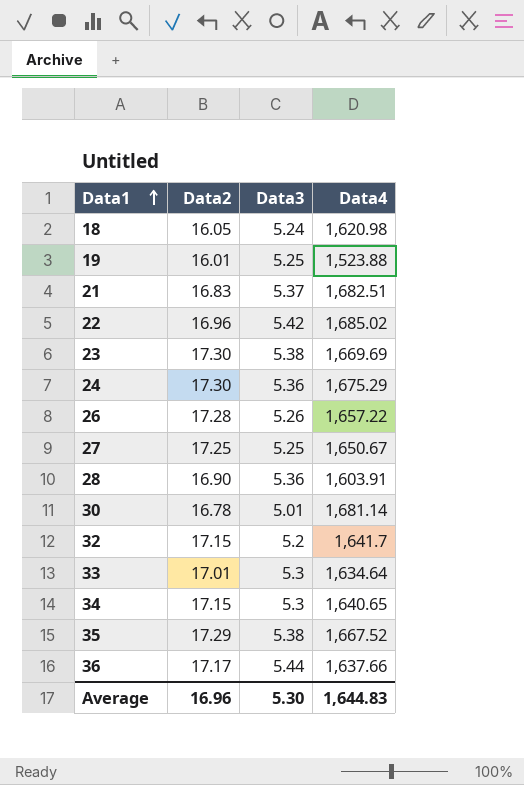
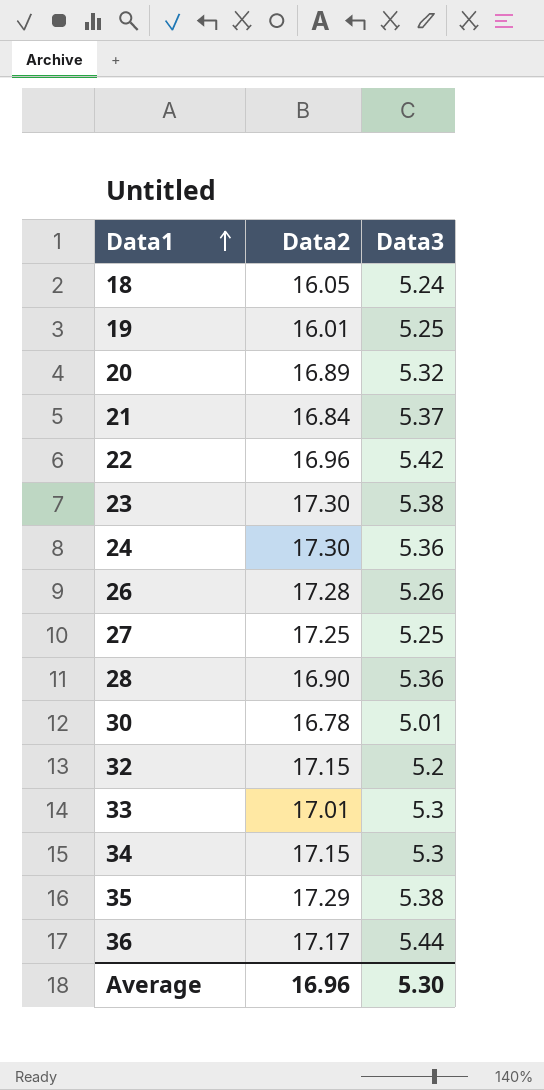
column Data4 | position: 4 -> none
row 20: none -> 16.89 | 5.32
21 | Data2: 16.83 -> 16.84

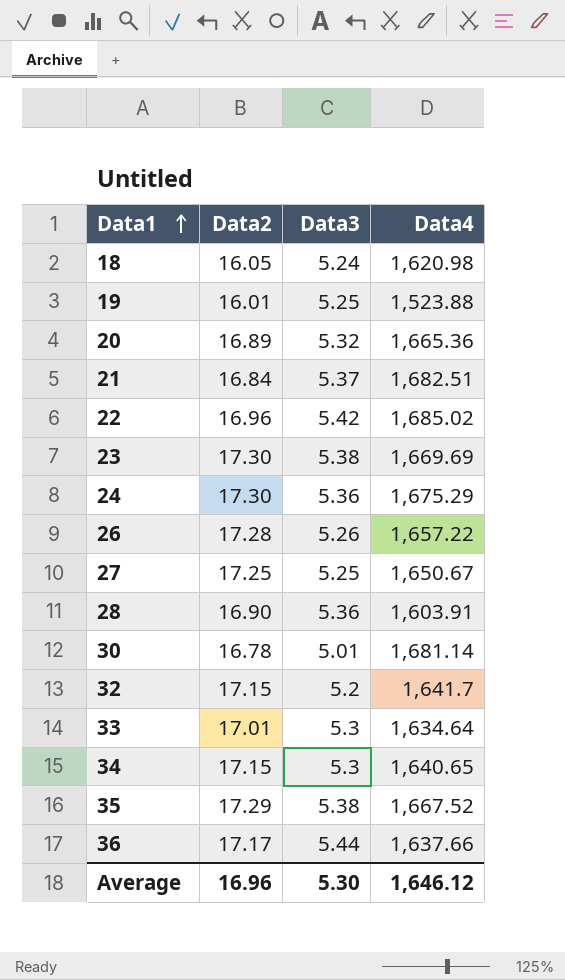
column Data4 | position: none -> 4

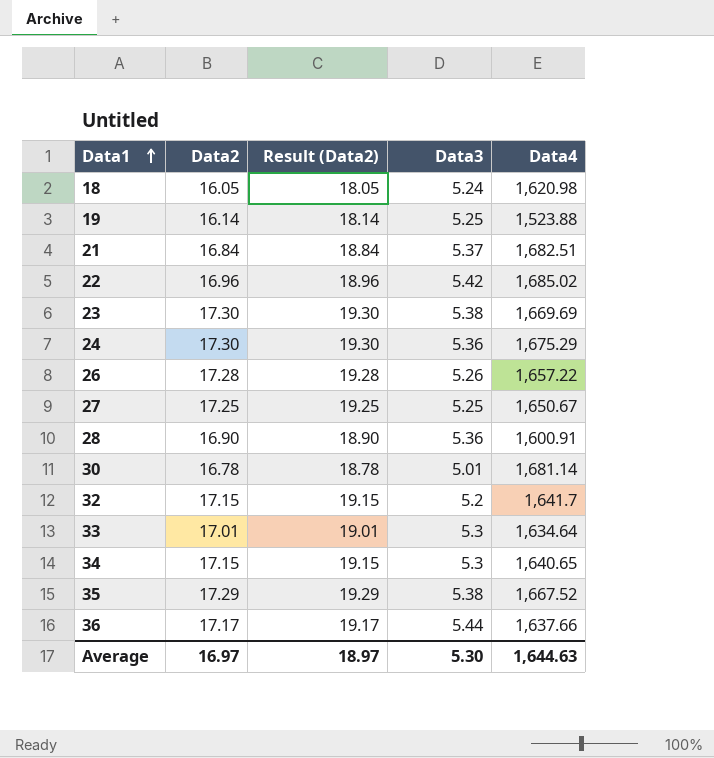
column Result (Data2) | formula: none -> [Data2] + 2
row 20: 16.89 | 5.32 | 1,665.36 -> none
19 | Data2: 16.01 -> 16.14
28 | Data4: 1,603.91 -> 1,600.91
Average | Data2: 16.96 -> 16.97
Average | Data4: 1,646.12 -> 1,644.63

